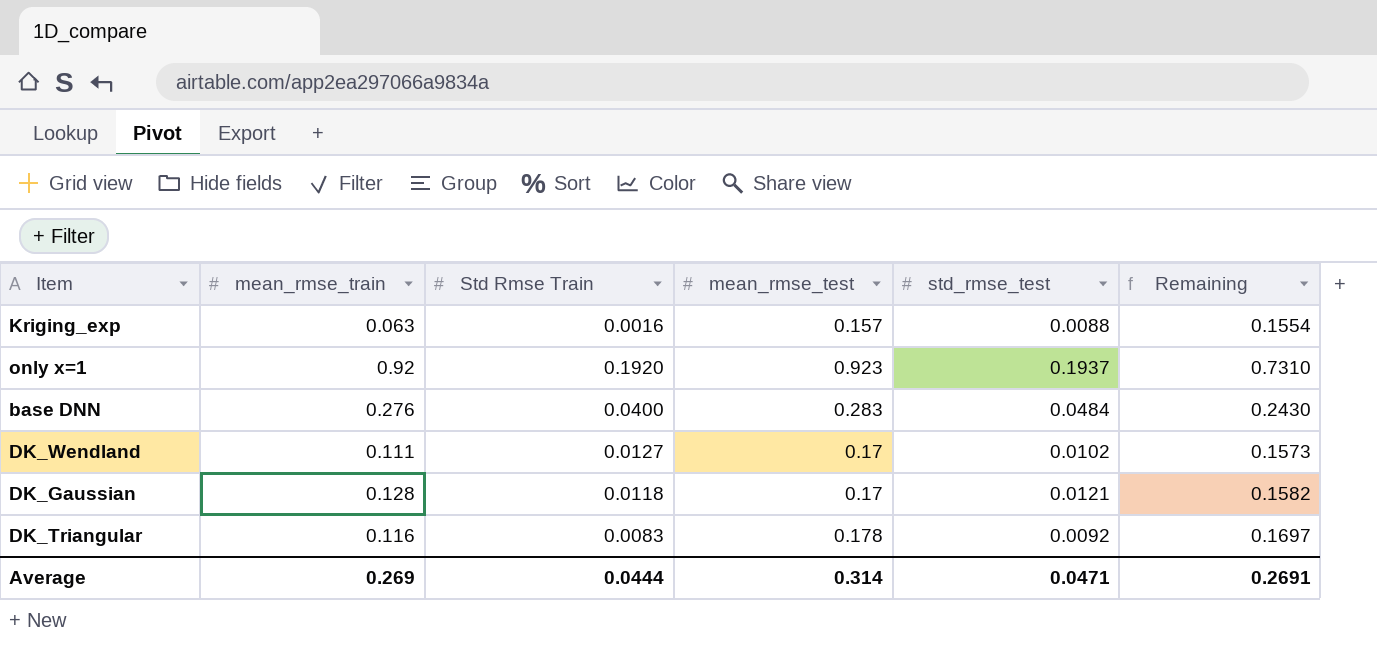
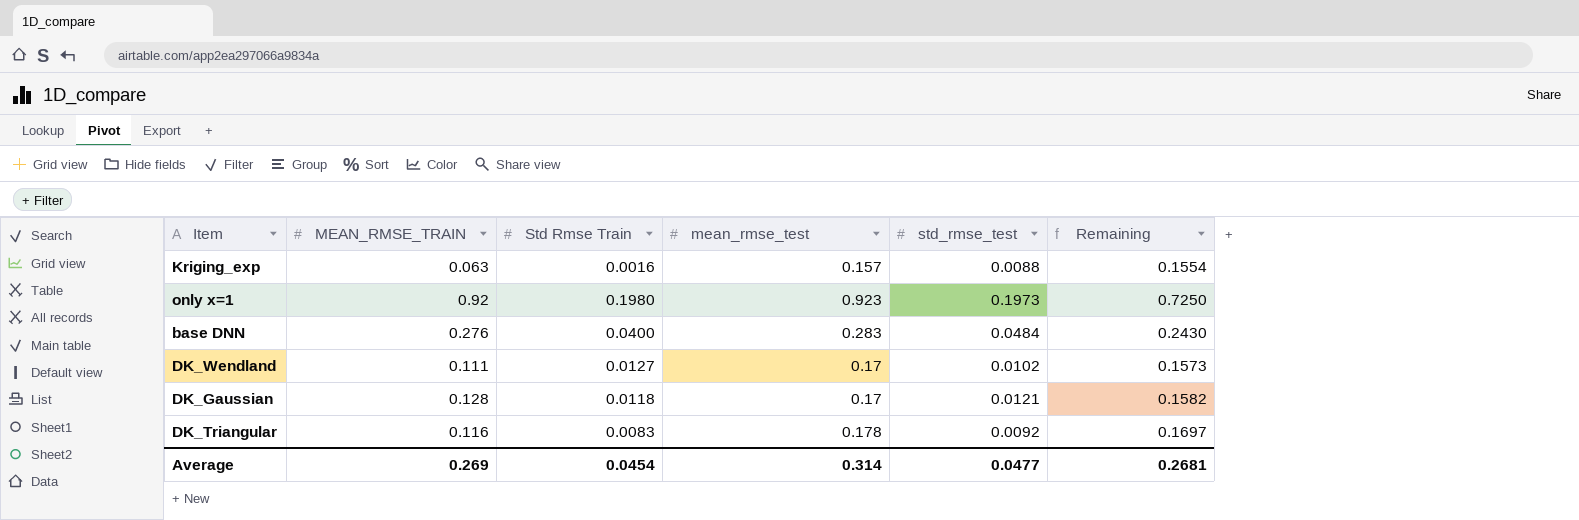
column name: mean_rmse_train -> MEAN_RMSE_TRAIN
only x=1 | Std Rmse Train: 0.1920 -> 0.1980
only x=1 | std_rmse_test: 0.1937 -> 0.1973
only x=1 | Remaining: 0.7310 -> 0.7250
Average | Std Rmse Train: 0.0444 -> 0.0454
Average | std_rmse_test: 0.0471 -> 0.0477
Average | Remaining: 0.2691 -> 0.2681

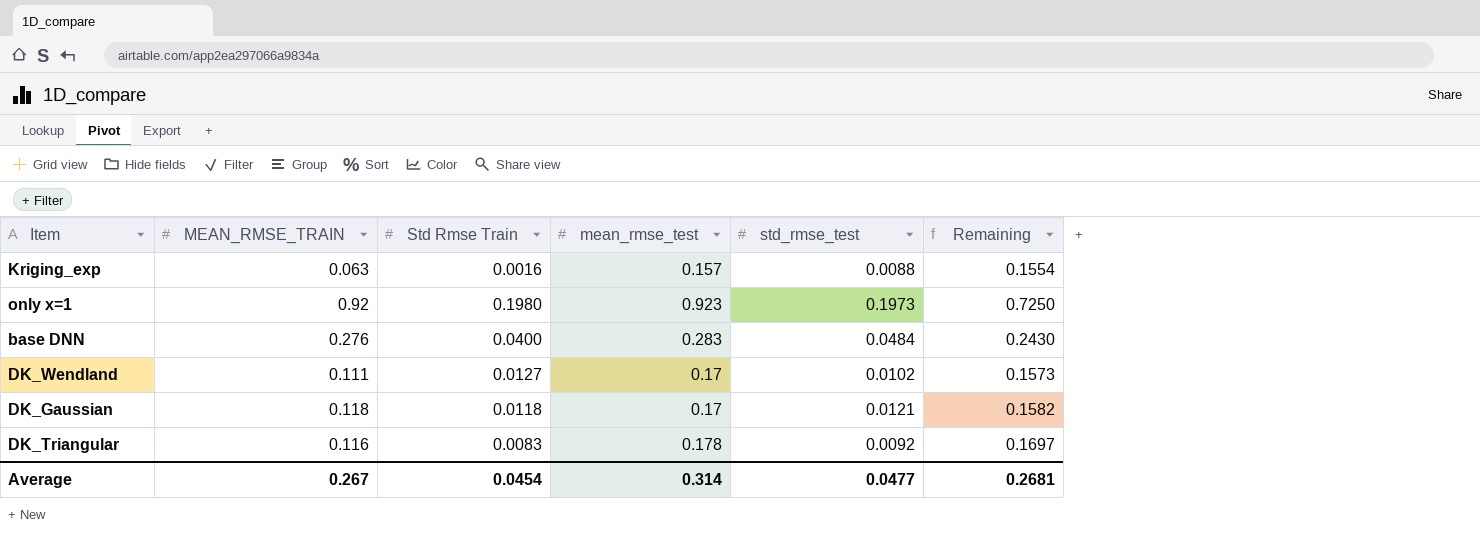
DK_Gaussian | MEAN_RMSE_TRAIN: 0.128 -> 0.118
Average | MEAN_RMSE_TRAIN: 0.269 -> 0.267

